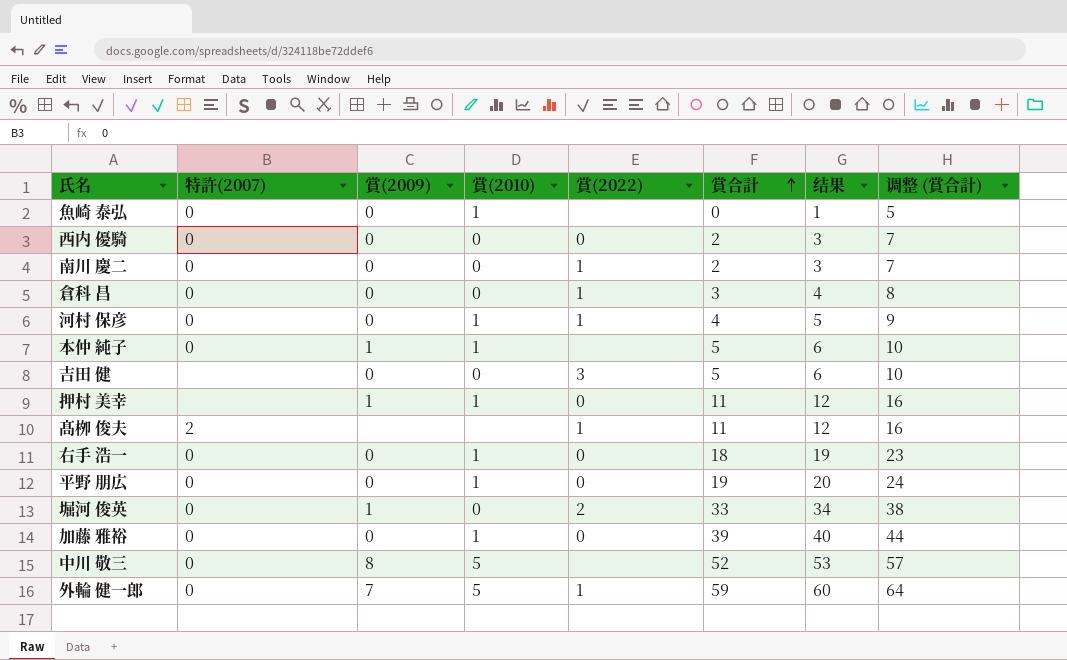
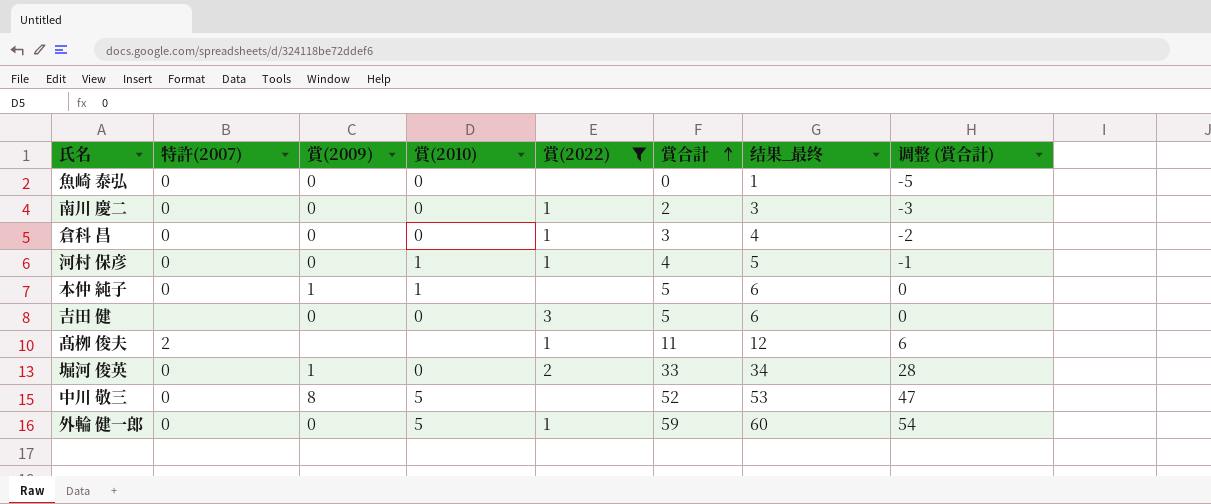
filter: none -> 賞(2022) != 0
column name: 结果 -> 结果_最终
column 调整 (賞合計) | formula: [賞合計] + 5 -> [賞合計] - 5
魚崎 泰弘 | 賞(2010): 1 -> 0
外輪 健一郎 | 賞(2009): 7 -> 0

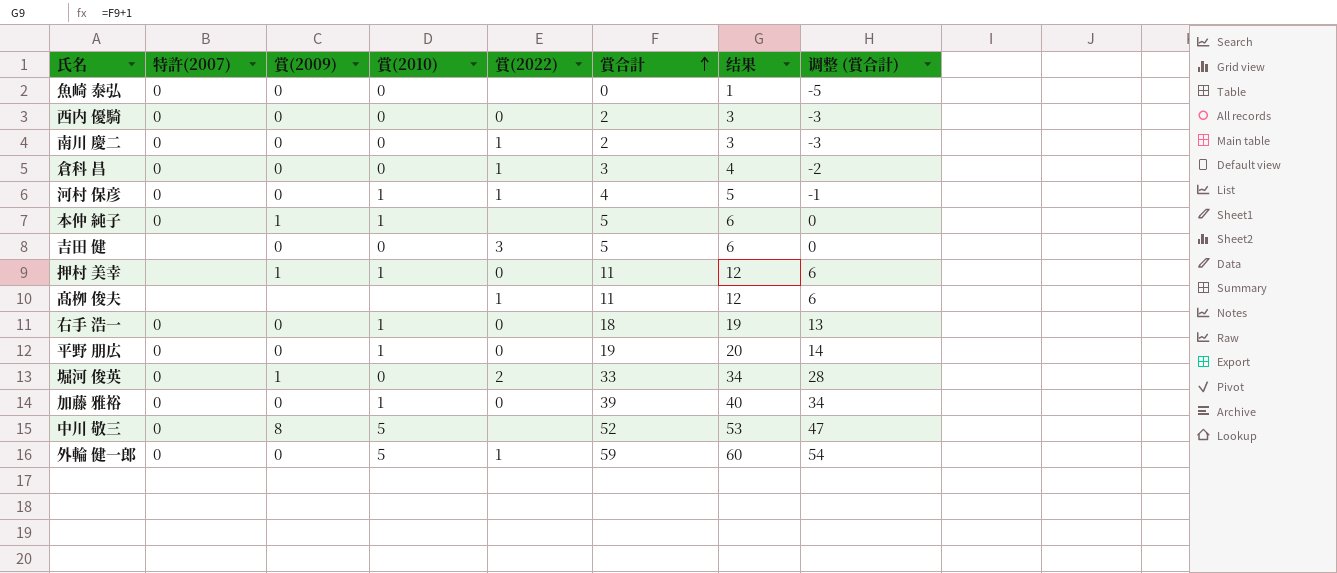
filter: 賞(2022) != 0 -> none
column name: 结果_最终 -> 结果
髙栁 俊夫 | 特許(2007): 2 -> none

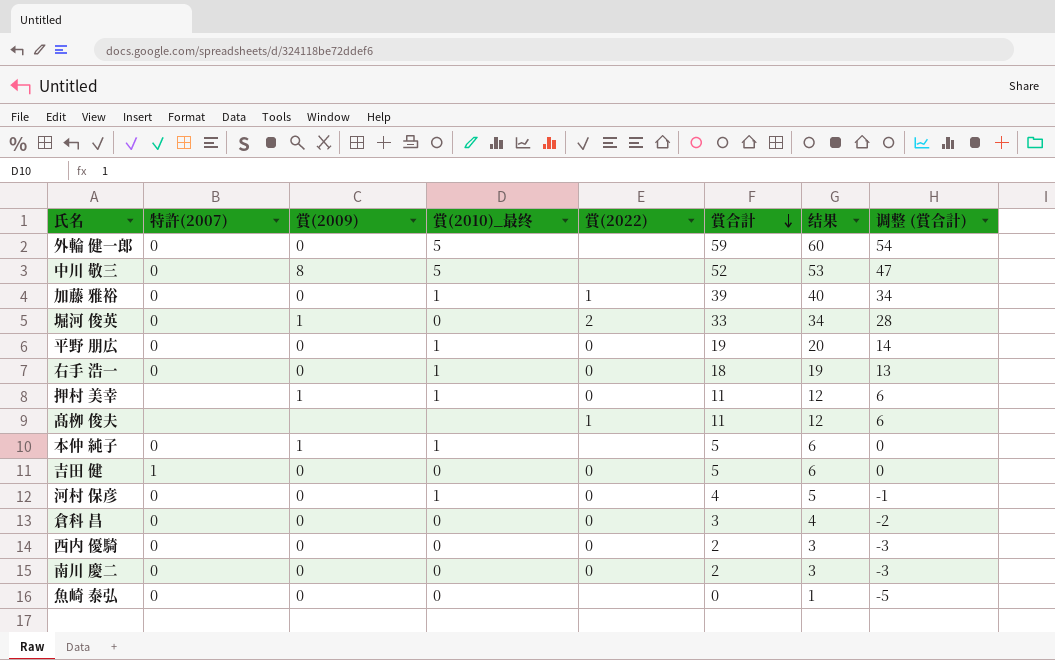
row order: 賞合計 ascending -> 賞合計 descending
column name: 賞(2010) -> 賞(2010)_最终
外輪 健一郎 | 賞(2022): 1 -> none
加藤 雅裕 | 賞(2022): 0 -> 1
吉田 健 | 特許(2007): none -> 1
吉田 健 | 賞(2022): 3 -> 0
河村 保彦 | 賞(2022): 1 -> 0
倉科 昌 | 賞(2022): 1 -> 0
南川 慶二 | 賞(2022): 1 -> 0

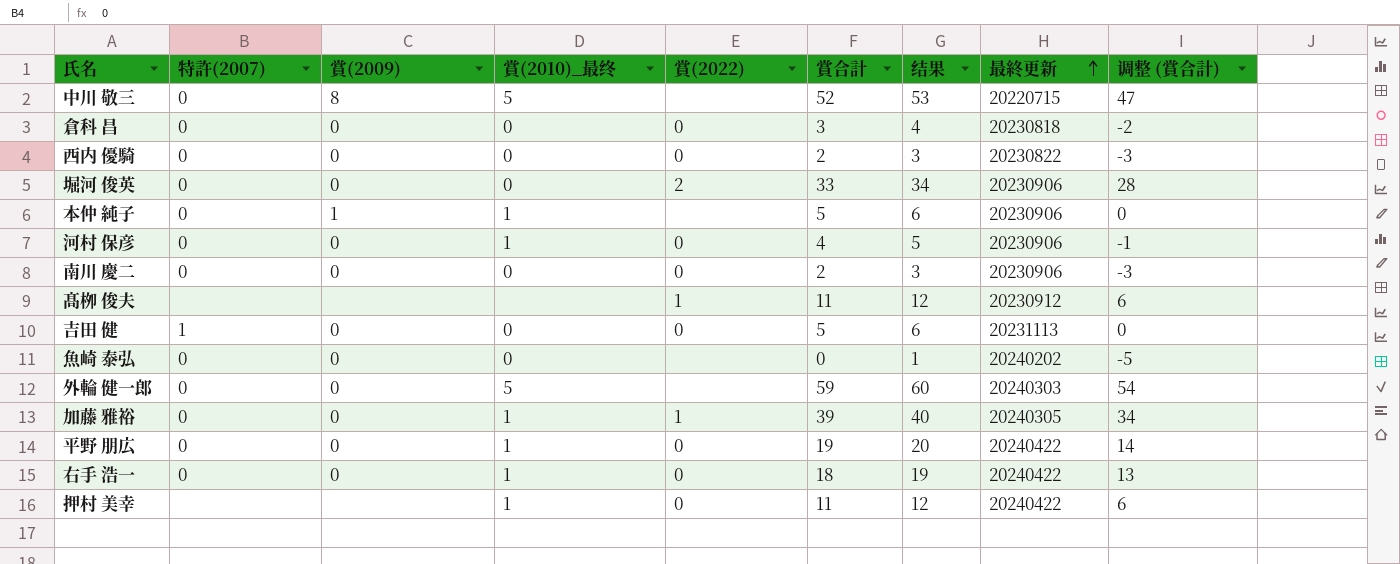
row order: 賞合計 descending -> 最終更新 ascending
column 最終更新 | position: none -> 8
堀河 俊英 | 賞(2009): 1 -> 0
押村 美幸 | 賞(2009): 1 -> none

